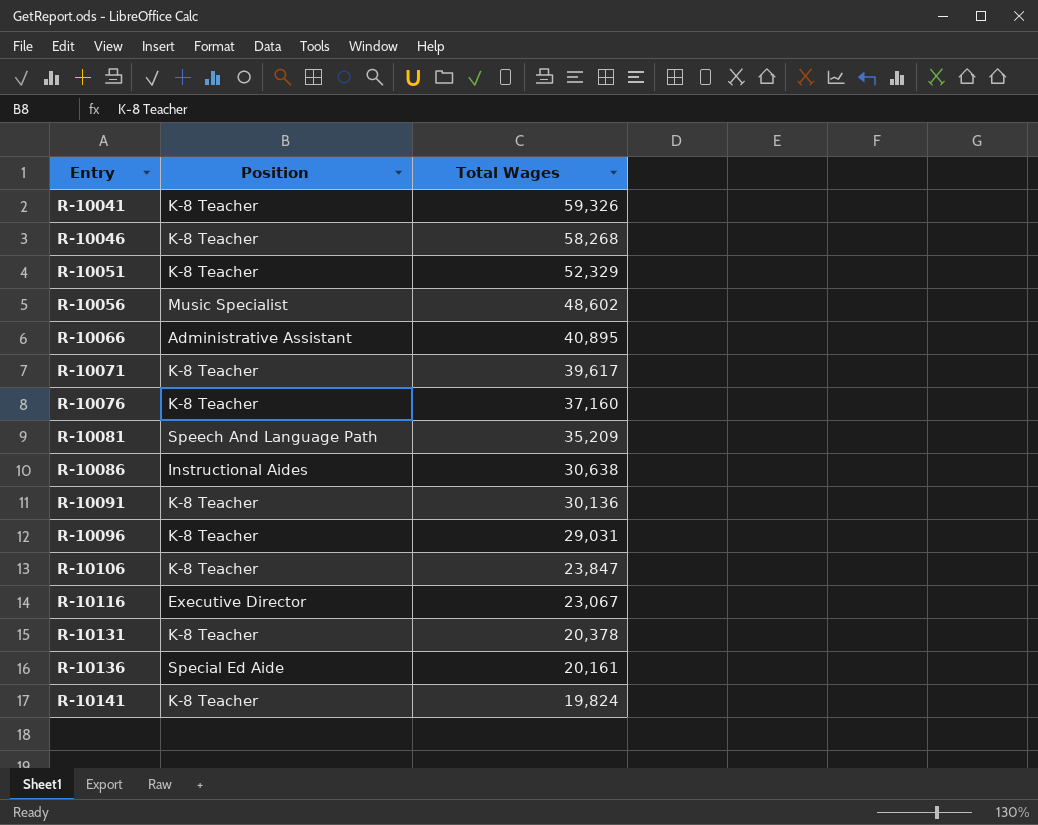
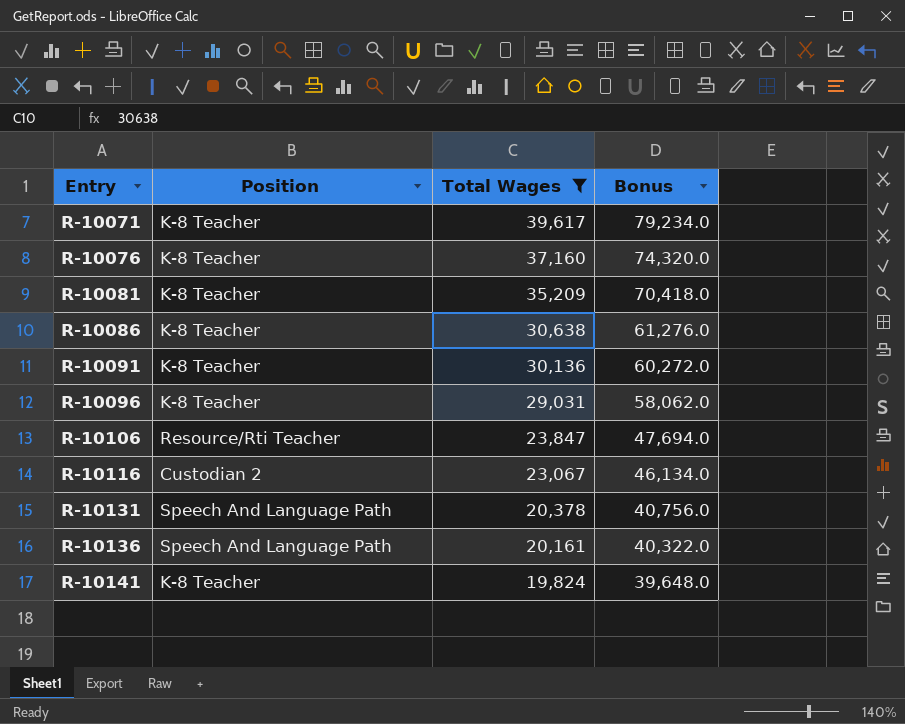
filter: none -> Total Wages <= 39,617
column Bonus | formula: none -> [Total Wages] * 2
R-10081 | Position: Speech And Language Path -> K-8 Teacher
R-10086 | Position: Instructional Aides -> K-8 Teacher
R-10106 | Position: K-8 Teacher -> Resource/Rti Teacher
R-10116 | Position: Executive Director -> Custodian 2
R-10131 | Position: K-8 Teacher -> Speech And Language Path
R-10136 | Position: Special Ed Aide -> Speech And Language Path

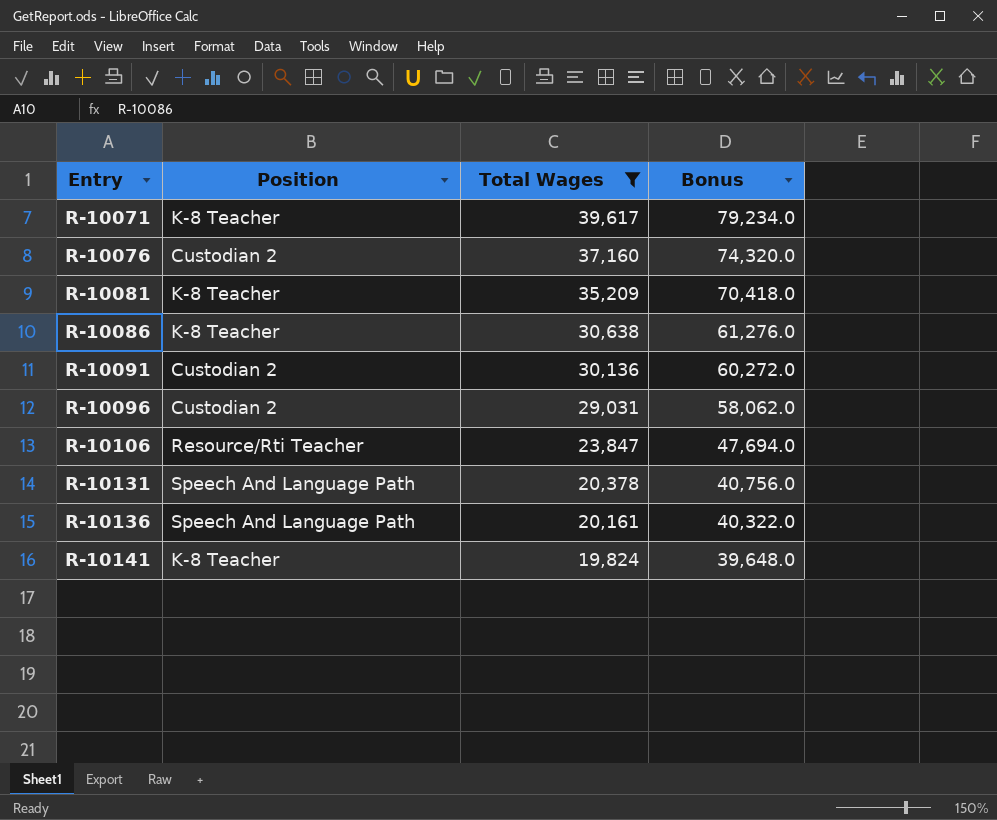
row R-10116: Custodian 2 | 23,067 | 46,134.0 -> none
R-10076 | Position: K-8 Teacher -> Custodian 2
R-10091 | Position: K-8 Teacher -> Custodian 2
R-10096 | Position: K-8 Teacher -> Custodian 2

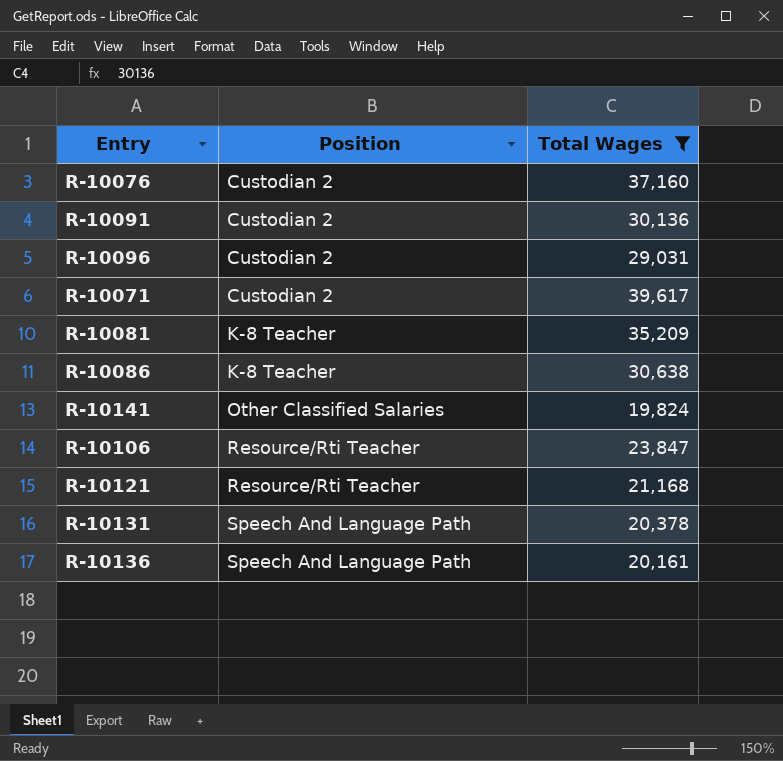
row order: Entry ascending -> Position ascending
column Bonus | formula: [Total Wages] * 2 -> none
R-10071 | Position: K-8 Teacher -> Custodian 2
R-10141 | Position: K-8 Teacher -> Other Classified Salaries
row R-10121: none -> Resource/Rti Teacher | 21,168

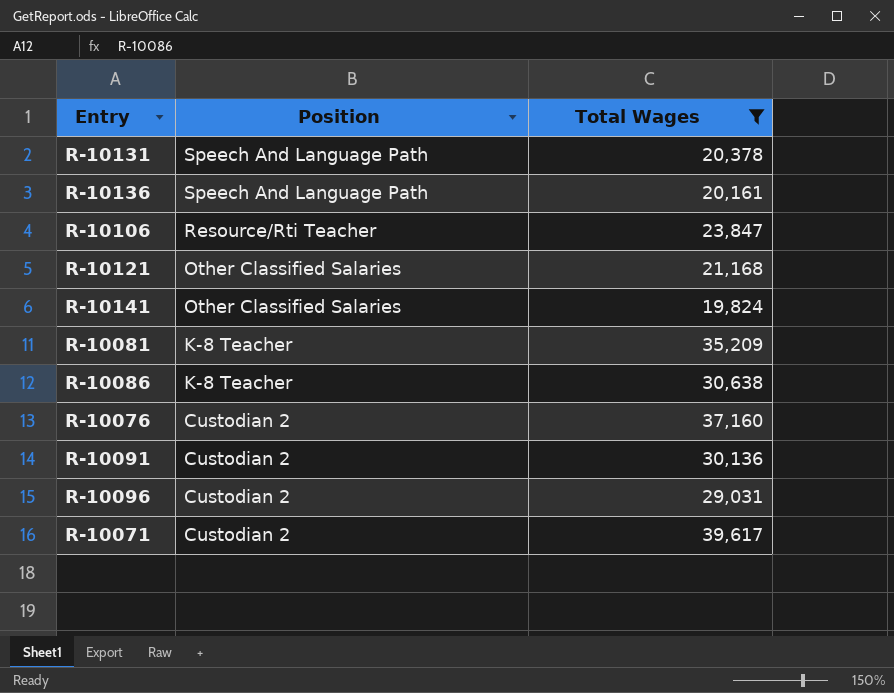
row order: Position ascending -> Position descending
R-10121 | Position: Resource/Rti Teacher -> Other Classified Salaries

